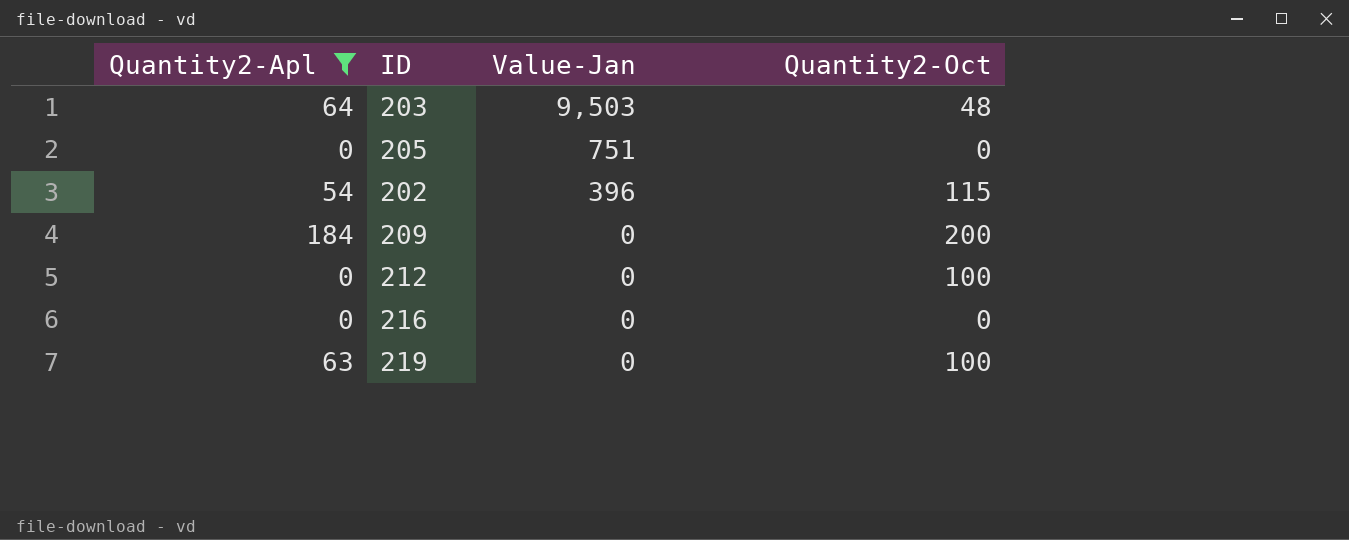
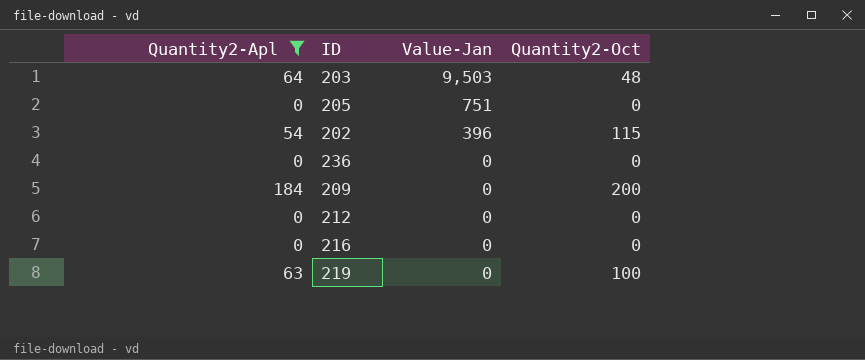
row 236: none -> 0 | 0 | 0
212 | Quantity2-Oct: 100 -> 0

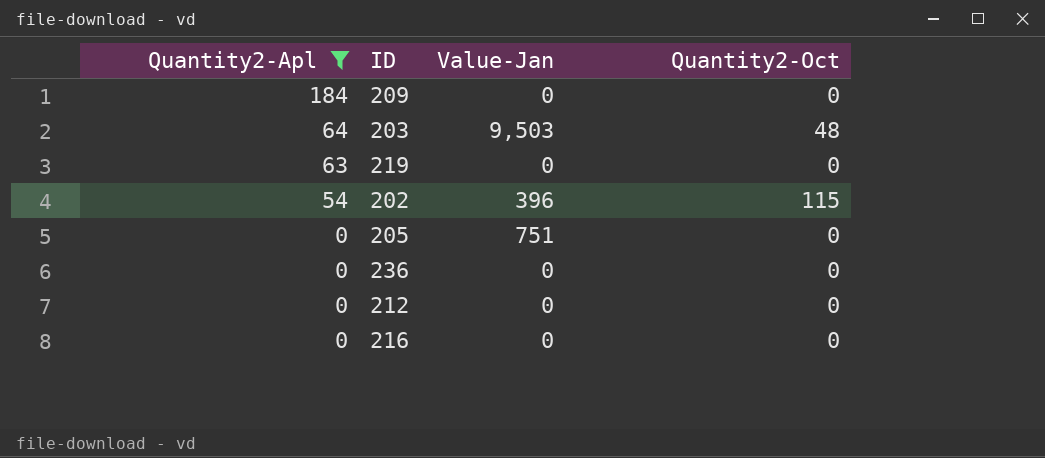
row order: Value-Jan descending -> Quantity2-Apl descending
209 | Quantity2-Oct: 200 -> 0
219 | Quantity2-Oct: 100 -> 0

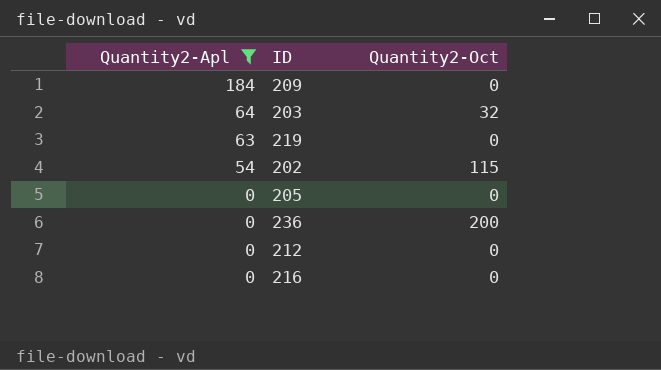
column Value-Jan | position: 3 -> none
203 | Quantity2-Oct: 48 -> 32
236 | Quantity2-Oct: 0 -> 200

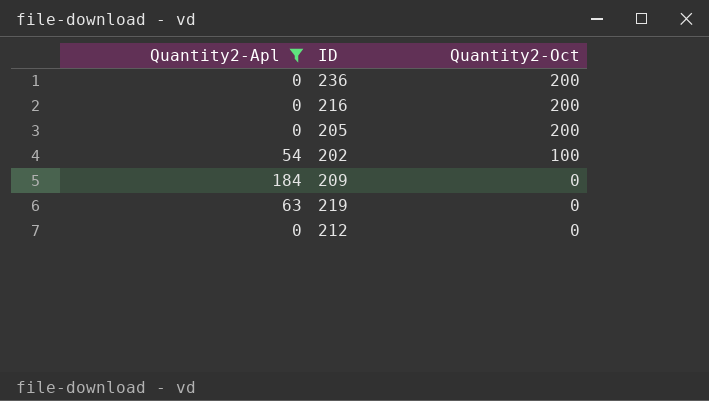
row order: Quantity2-Apl descending -> Quantity2-Oct descending
row 203: 64 | 32 -> none
216 | Quantity2-Oct: 0 -> 200
205 | Quantity2-Oct: 0 -> 200
202 | Quantity2-Oct: 115 -> 100

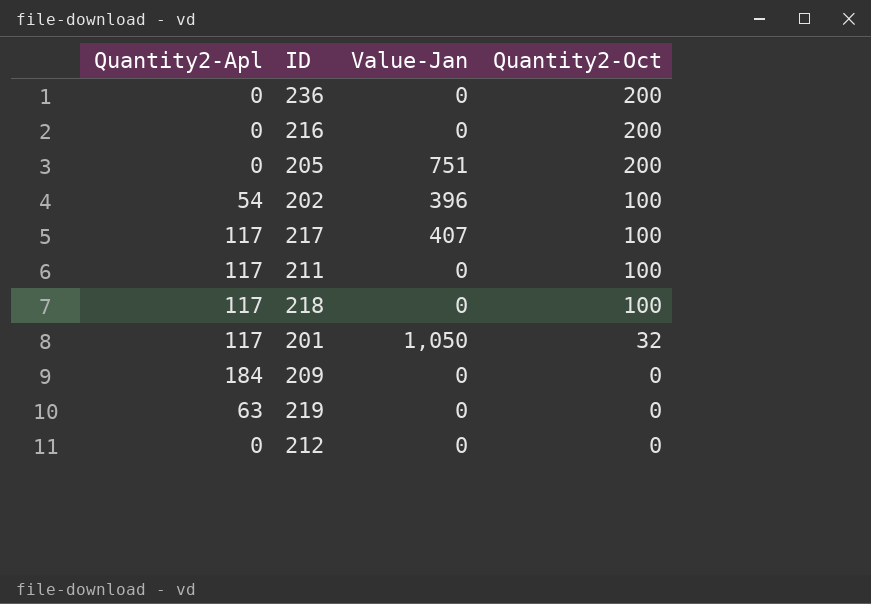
filter: Quantity2-Apl != 117 -> none
column Value-Jan | position: none -> 3

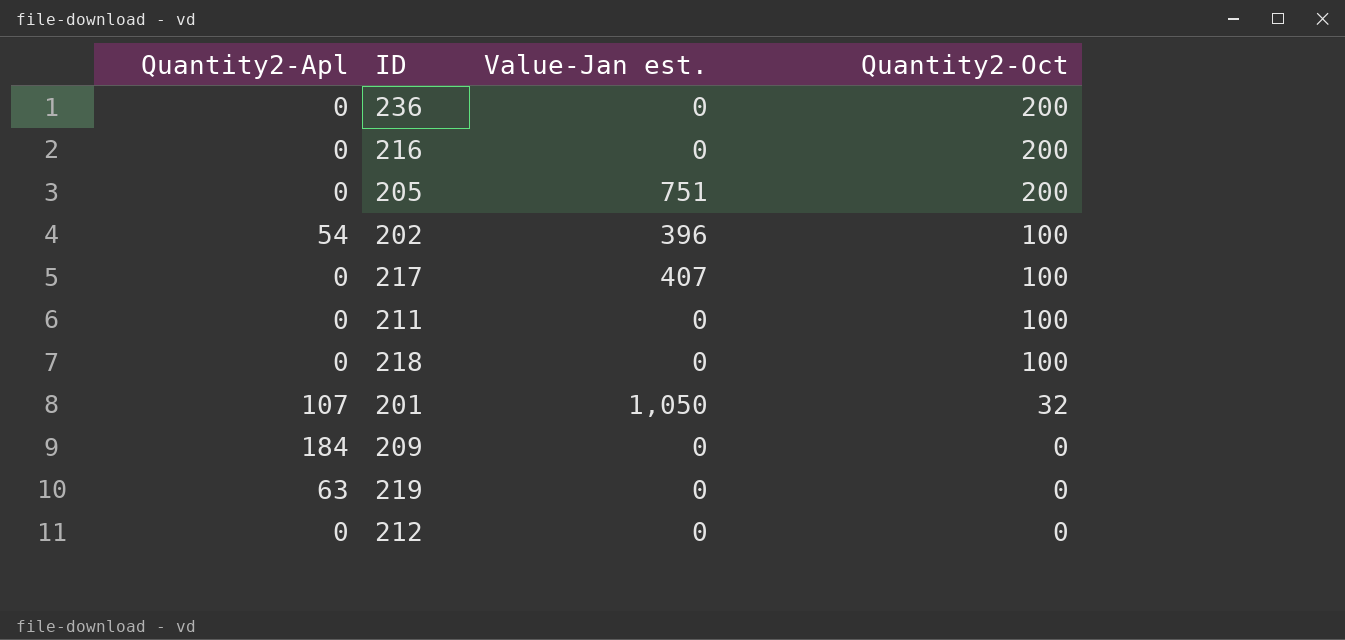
column name: Value-Jan -> Value-Jan est.
217 | Quantity2-Apl: 117 -> 0
211 | Quantity2-Apl: 117 -> 0
218 | Quantity2-Apl: 117 -> 0
201 | Quantity2-Apl: 117 -> 107

